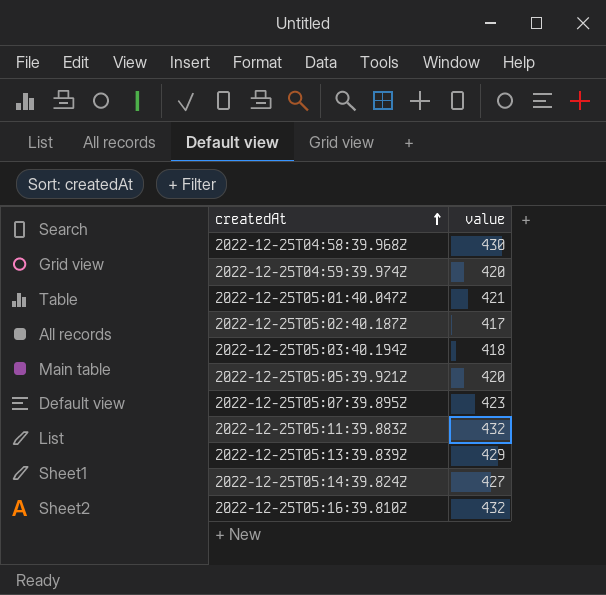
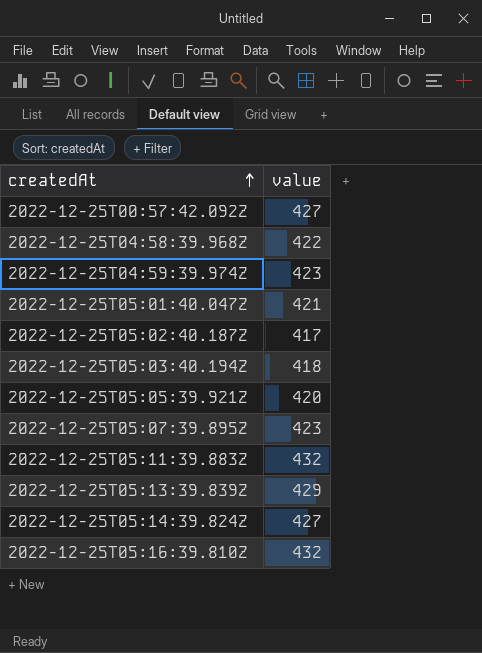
row 2022-12-25T00:57:42.092Z: none -> 427
2022-12-25T04:58:39.968Z | value: 430 -> 422
2022-12-25T04:59:39.974Z | value: 420 -> 423

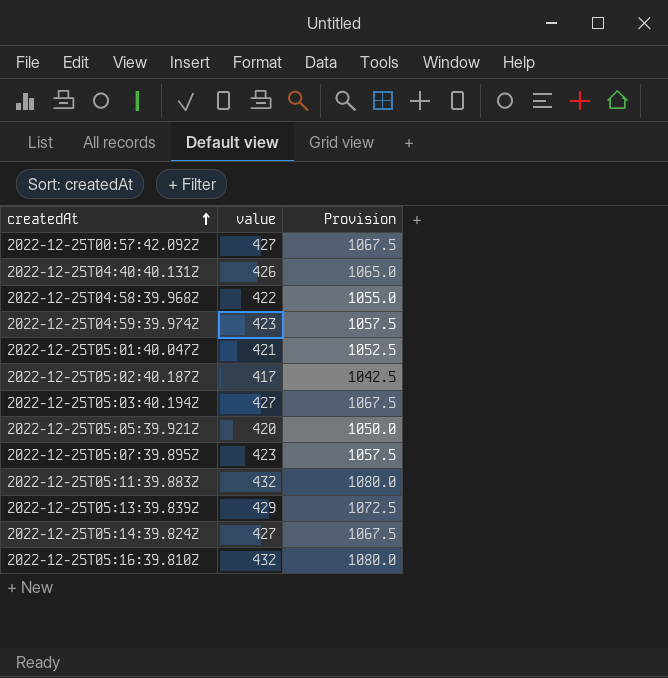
column Provision | formula: none -> [value] * 2.5
row 2022-12-25T04:40:40.131Z: none -> 426 | 1065.0
2022-12-25T05:03:40.194Z | value: 418 -> 427

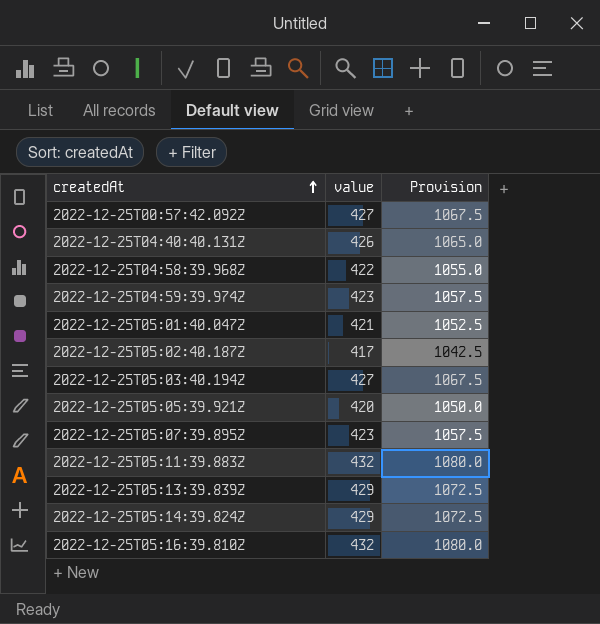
2022-12-25T05:14:39.824Z | value: 427 -> 429
2022-12-25T05:14:39.824Z | Provision: 1067.5 -> 1072.5

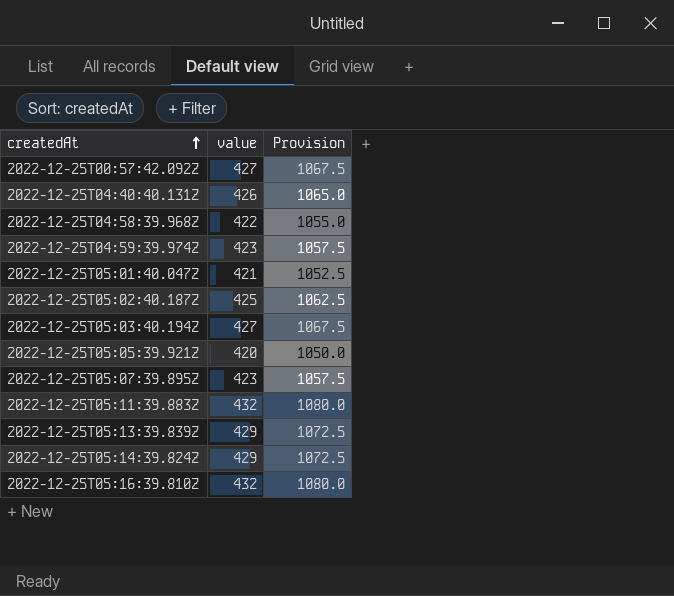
2022-12-25T05:02:40.187Z | value: 417 -> 425
2022-12-25T05:02:40.187Z | Provision: 1042.5 -> 1062.5

